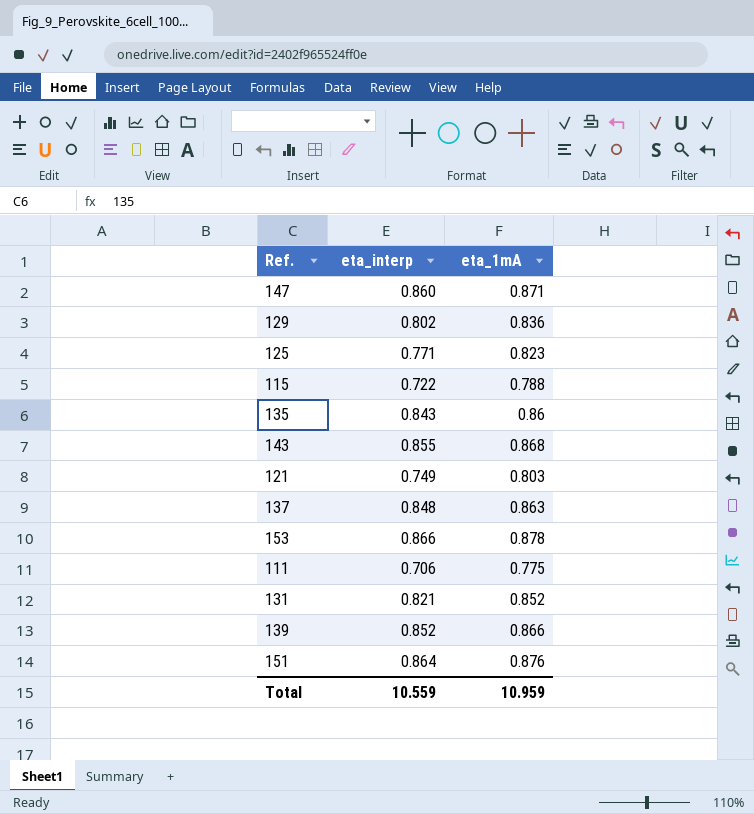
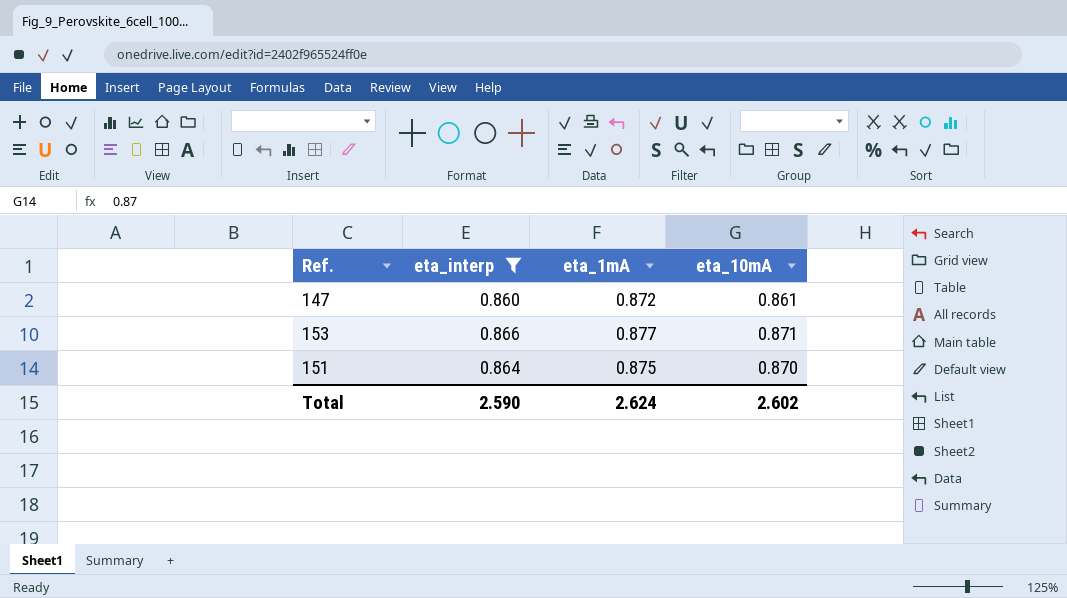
filter: none -> eta_interp >= 0.860
column eta_10mA | position: none -> 4
147 | eta_1mA: 0.871 -> 0.872
153 | eta_1mA: 0.878 -> 0.877
151 | eta_1mA: 0.876 -> 0.875
Total | eta_interp: 10.559 -> 2.590
Total | eta_1mA: 10.959 -> 2.624

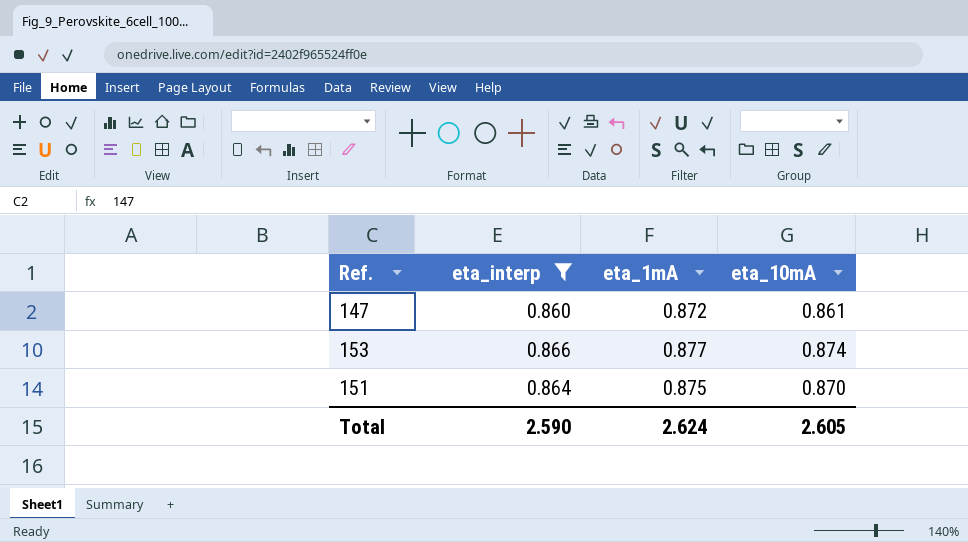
153 | eta_10mA: 0.871 -> 0.874
Total | eta_10mA: 2.602 -> 2.605

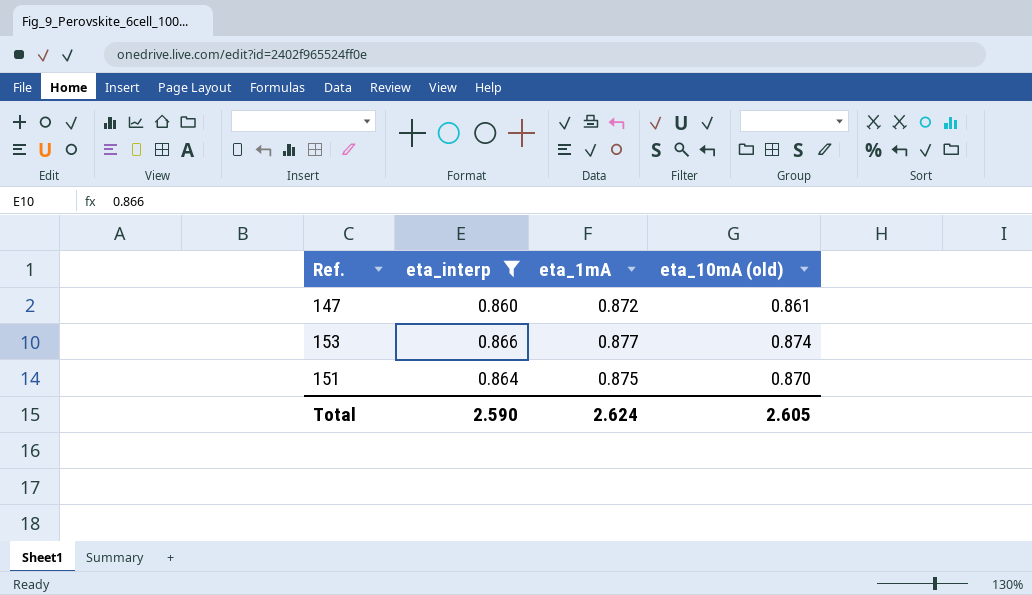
column name: eta_10mA -> eta_10mA (old)

